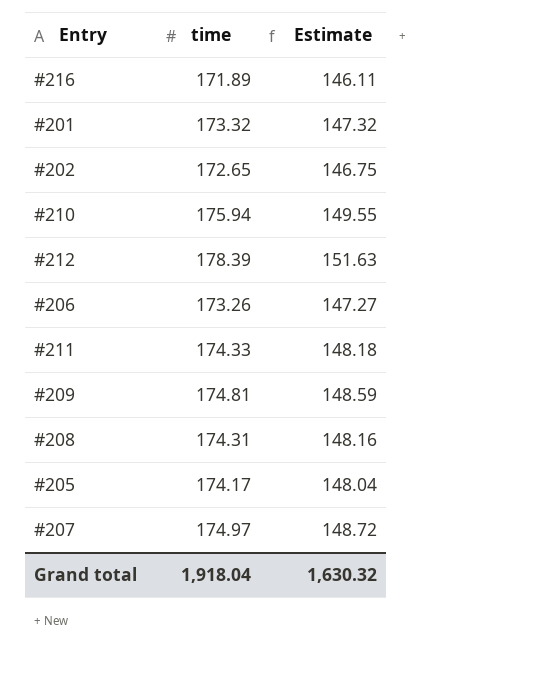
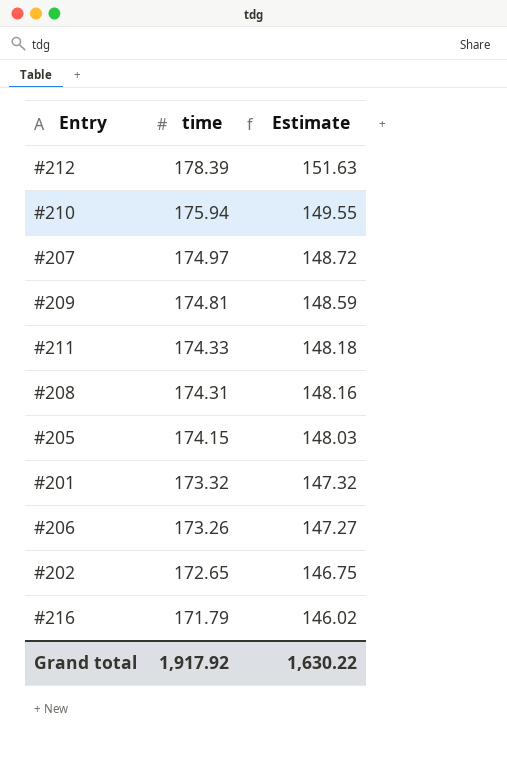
row order: none -> time descending
#205 | time: 174.17 -> 174.15
#205 | Estimate: 148.04 -> 148.03
#216 | time: 171.89 -> 171.79
#216 | Estimate: 146.11 -> 146.02
Grand total | time: 1,918.04 -> 1,917.92
Grand total | Estimate: 1,630.32 -> 1,630.22

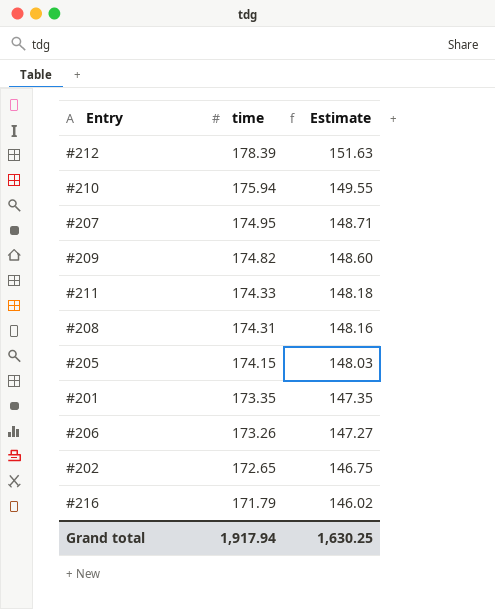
#207 | time: 174.97 -> 174.95
#207 | Estimate: 148.72 -> 148.71
#209 | time: 174.81 -> 174.82
#209 | Estimate: 148.59 -> 148.60
#201 | time: 173.32 -> 173.35
#201 | Estimate: 147.32 -> 147.35
Grand total | time: 1,917.92 -> 1,917.94
Grand total | Estimate: 1,630.22 -> 1,630.25

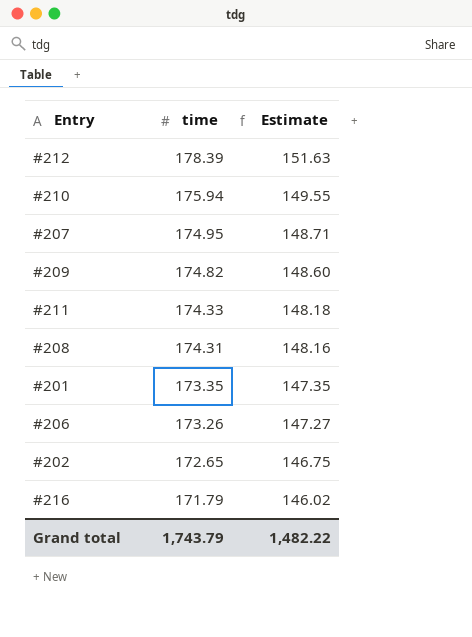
row #205: 174.15 | 148.03 -> none
Grand total | time: 1,917.94 -> 1,743.79
Grand total | Estimate: 1,630.25 -> 1,482.22

